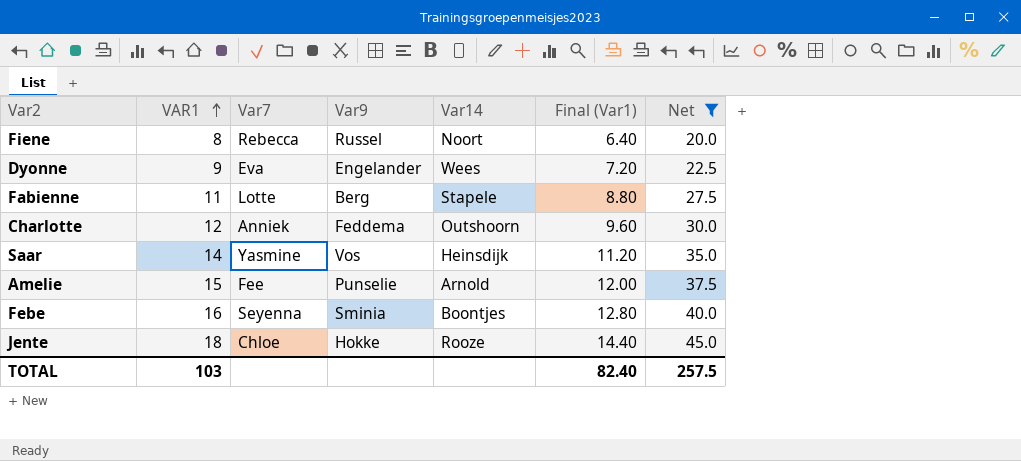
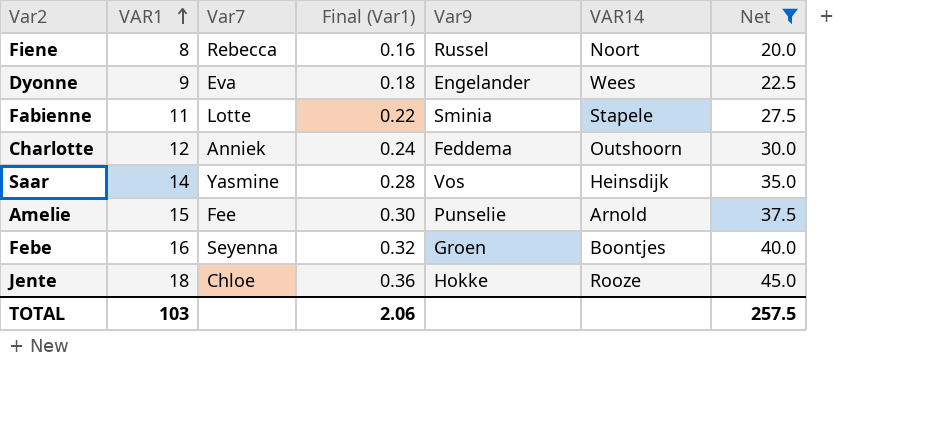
column Final (Var1) | formula: [VAR1] * 0.8 -> [VAR1] * 0.02
column Final (Var1) | position: 6 -> 4
column name: Var14 -> VAR14
Fabienne | Var9: Berg -> Sminia
Febe | Var9: Sminia -> Groen
TOTAL | Final (Var1): 82.40 -> 2.06

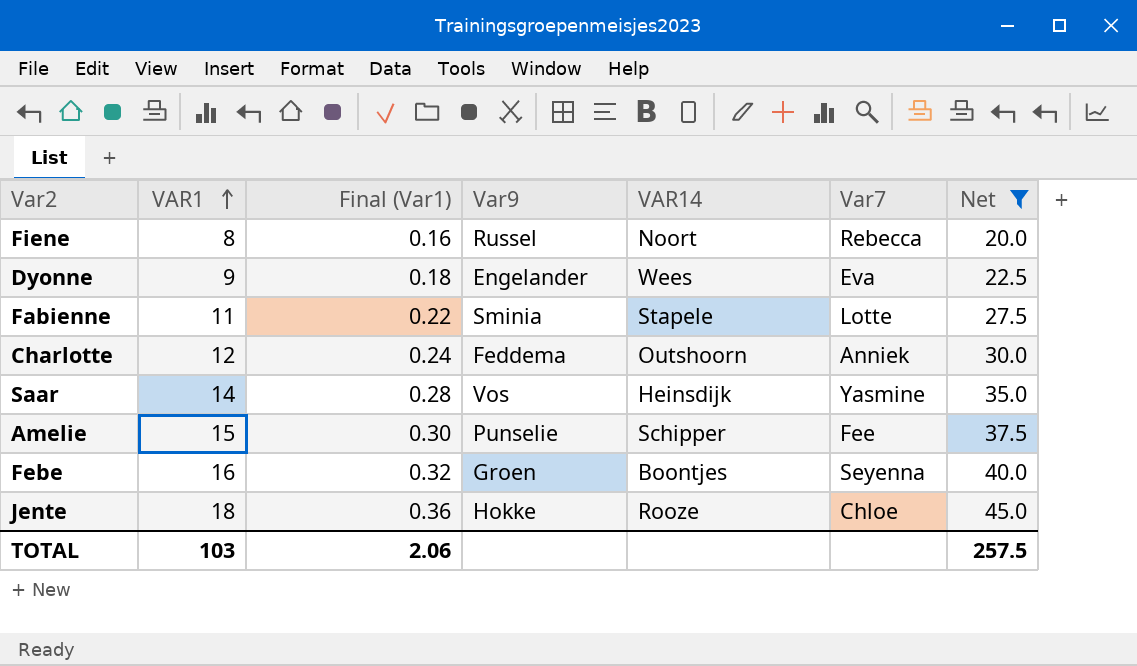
column Var7 | position: 3 -> 6
Amelie | VAR14: Arnold -> Schipper

